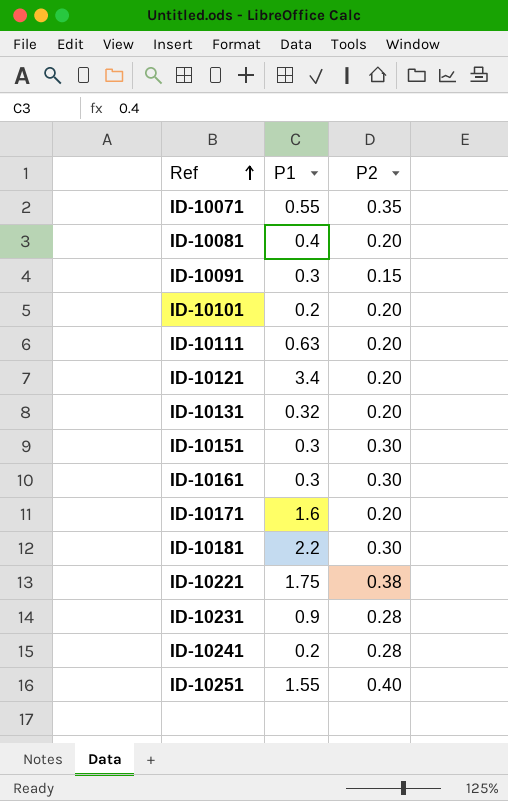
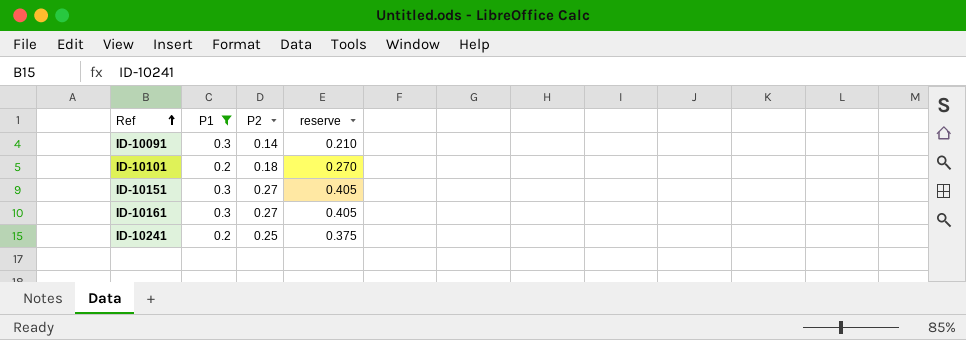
filter: none -> P1 <= 0.3
column reserve | formula: none -> [P2] * 1.5
ID-10091 | P2: 0.15 -> 0.14
ID-10101 | P2: 0.20 -> 0.18
ID-10151 | P2: 0.30 -> 0.27
ID-10161 | P2: 0.30 -> 0.27
ID-10241 | P2: 0.28 -> 0.25

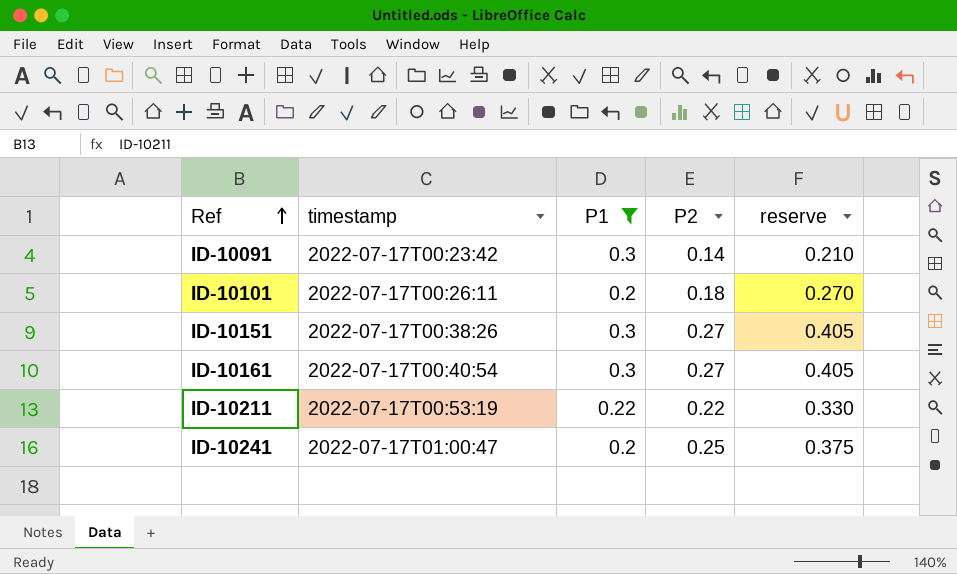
column timestamp | position: none -> 2
row ID-10211: none -> 2022-07-17T00:53:19 | 0.22 | 0.22 | 0.330

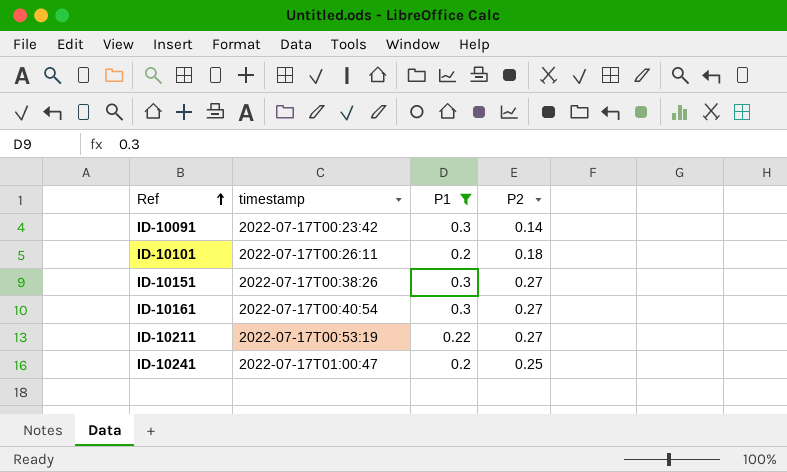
column reserve | formula: [P2] * 1.5 -> none
ID-10211 | P2: 0.22 -> 0.27

